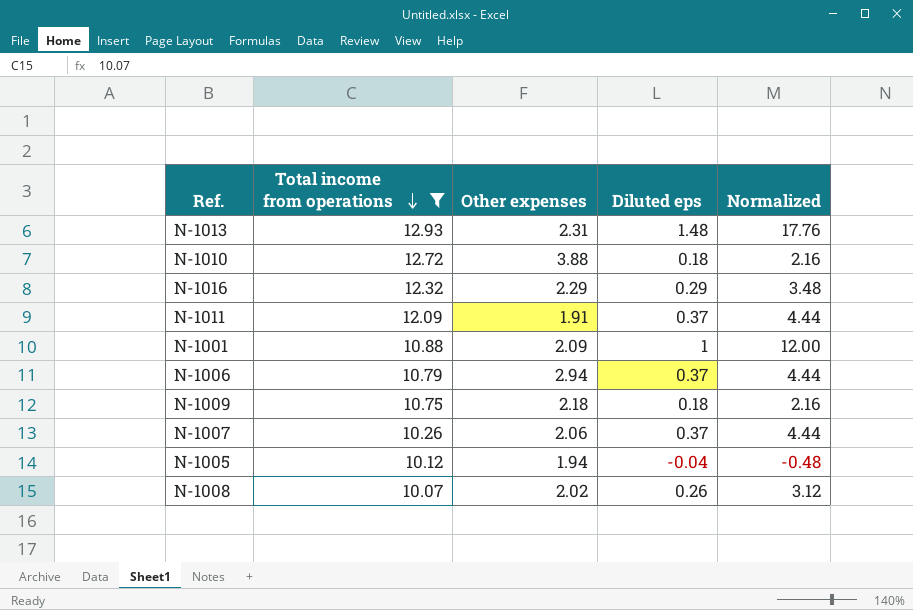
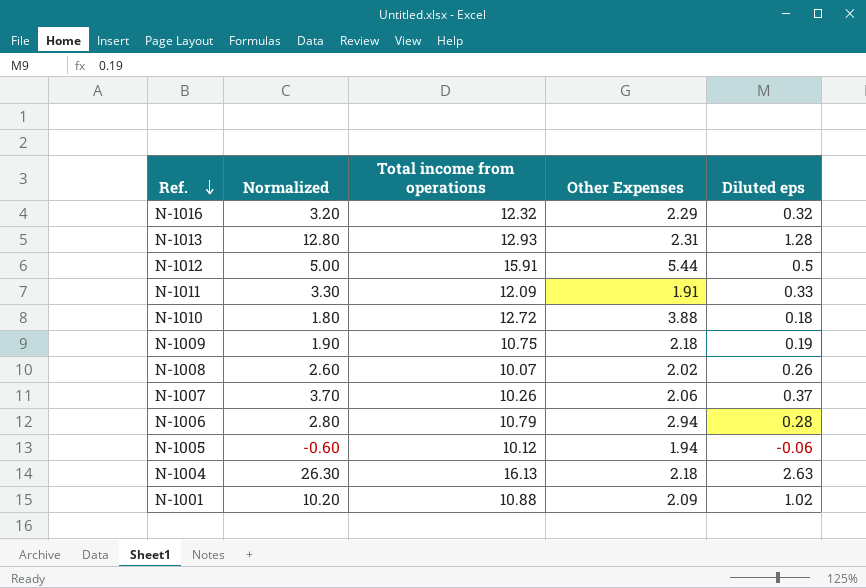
filter: Total income from operations <= 12.93 -> none
row order: Total income from operations descending -> Ref. descending
column Normalized | formula: [Diluted eps] * 12 -> [Diluted eps] * 10
column Normalized | position: 5 -> 2
column name: Other expenses -> Other Expenses
N-1016 | Diluted eps: 0.29 -> 0.32
N-1013 | Diluted eps: 1.48 -> 1.28
N-1011 | Diluted eps: 0.37 -> 0.33
N-1009 | Diluted eps: 0.18 -> 0.19
N-1006 | Diluted eps: 0.37 -> 0.28
N-1005 | Diluted eps: -0.04 -> -0.06
N-1001 | Diluted eps: 1 -> 1.02

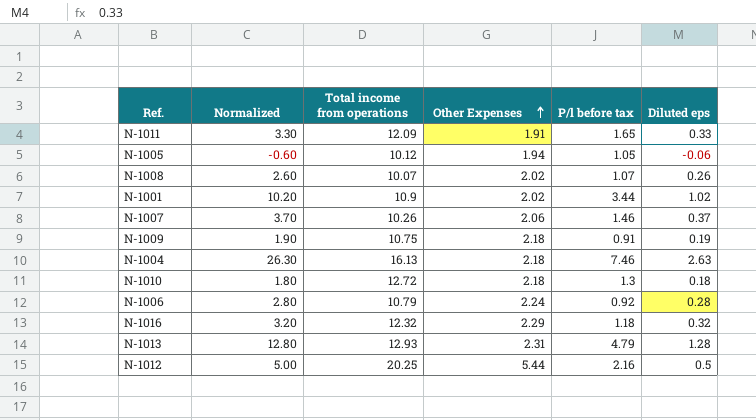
row order: Ref. descending -> Other Expenses ascending
column P/l before tax | position: none -> 5
N-1001 | Total income from operations: 10.88 -> 10.9
N-1001 | Other Expenses: 2.09 -> 2.02
N-1010 | Other Expenses: 3.88 -> 2.18
N-1006 | Other Expenses: 2.94 -> 2.24
N-1012 | Total income from operations: 15.91 -> 20.25

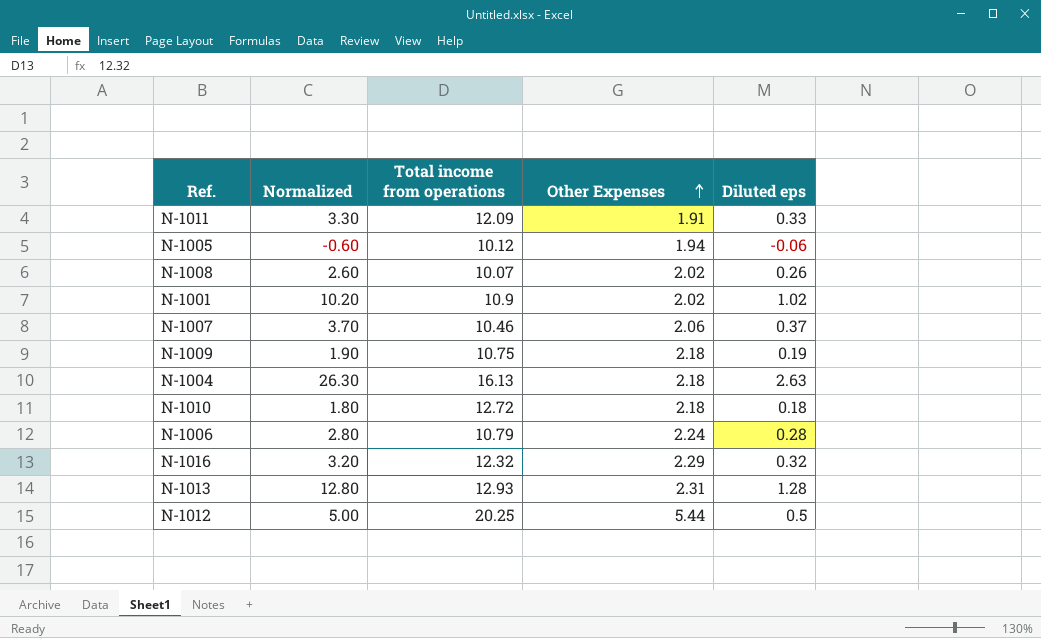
column P/l before tax | position: 5 -> none
N-1007 | Total income from operations: 10.26 -> 10.46

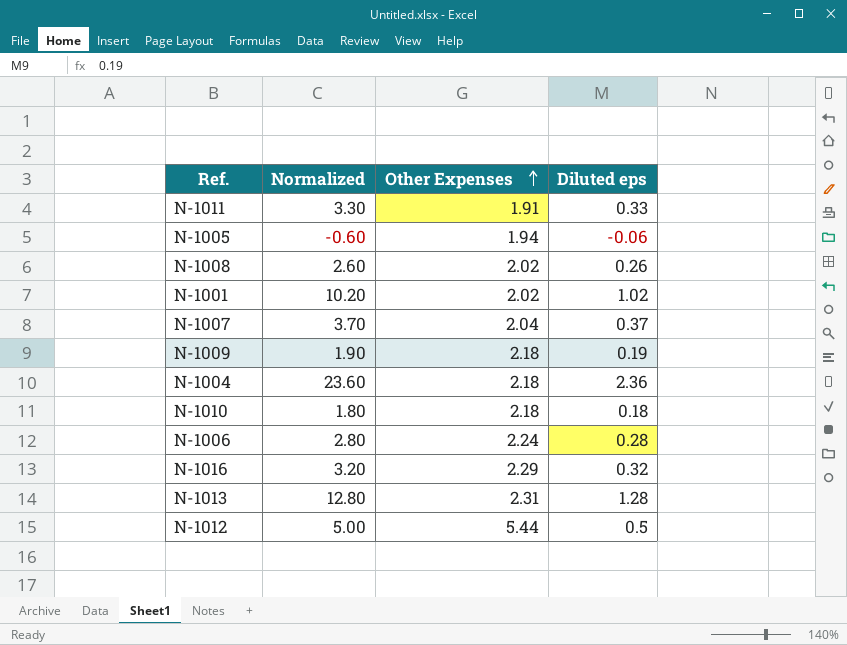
column Total income from operations | position: 3 -> none
N-1007 | Other Expenses: 2.06 -> 2.04
N-1004 | Normalized: 26.30 -> 23.60
N-1004 | Diluted eps: 2.63 -> 2.36

